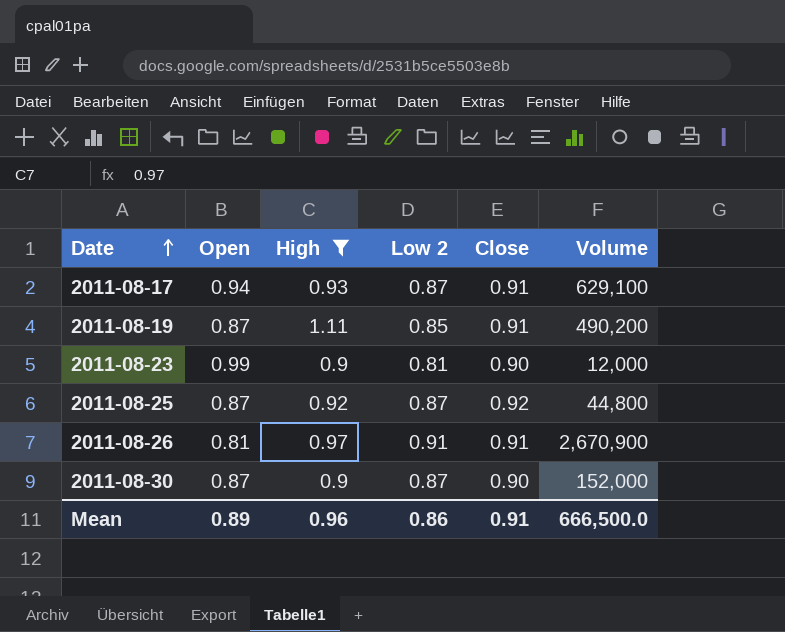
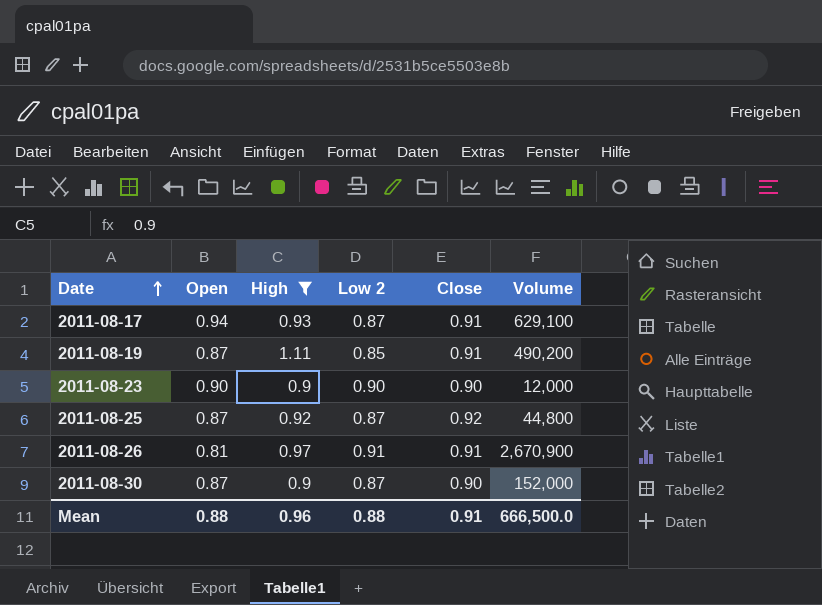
2011-08-23 | Open: 0.99 -> 0.90
2011-08-23 | Low 2: 0.81 -> 0.90
Mean | Open: 0.89 -> 0.88
Mean | Low 2: 0.86 -> 0.88

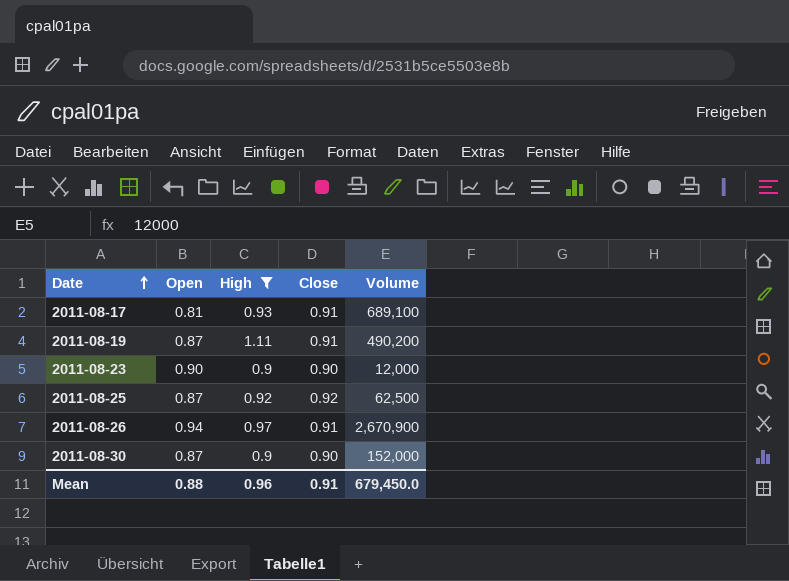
column Low 2 | position: 4 -> none
2011-08-17 | Open: 0.94 -> 0.81
2011-08-17 | Volume: 629,100 -> 689,100
2011-08-25 | Volume: 44,800 -> 62,500
2011-08-26 | Open: 0.81 -> 0.94
Mean | Volume: 666,500.0 -> 679,450.0

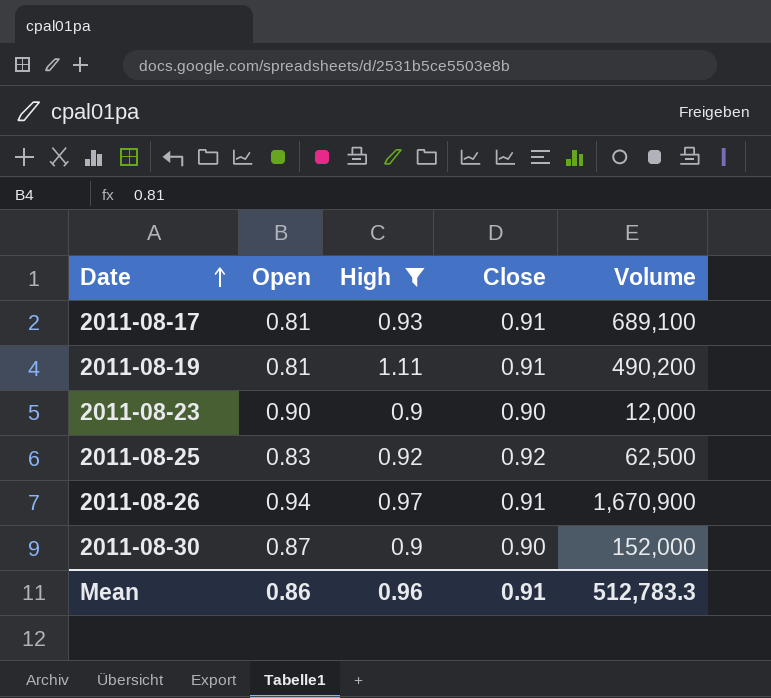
2011-08-19 | Open: 0.87 -> 0.81
2011-08-25 | Open: 0.87 -> 0.83
2011-08-26 | Volume: 2,670,900 -> 1,670,900
Mean | Open: 0.88 -> 0.86
Mean | Volume: 679,450.0 -> 512,783.3

